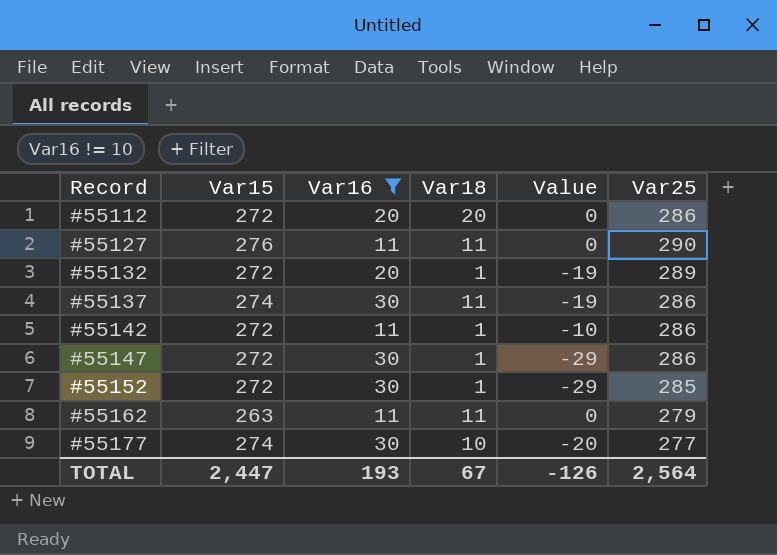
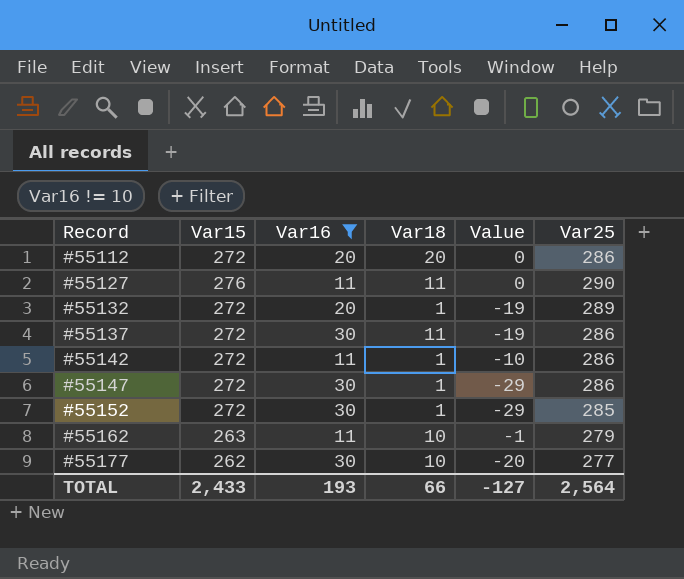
#55137 | Var15: 274 -> 272
#55162 | Var18: 11 -> 10
#55162 | Value: 0 -> -1
#55177 | Var15: 274 -> 262
TOTAL | Var15: 2,447 -> 2,433
TOTAL | Var18: 67 -> 66
TOTAL | Value: -126 -> -127

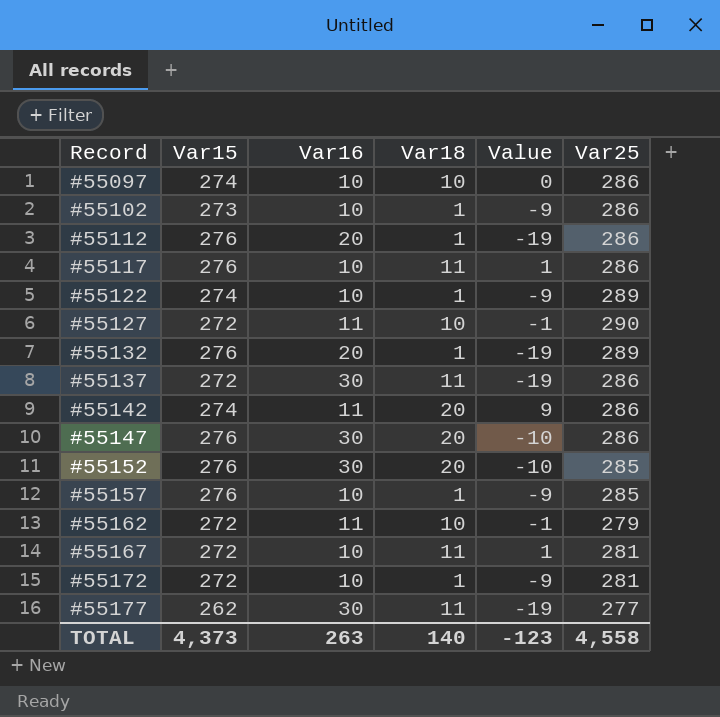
filter: Var16 != 10 -> none
#55112 | Var15: 272 -> 276
#55112 | Var18: 20 -> 1
#55112 | Value: 0 -> -19
#55127 | Var15: 276 -> 272
#55127 | Var18: 11 -> 10
#55127 | Value: 0 -> -1
#55132 | Var15: 272 -> 276
#55142 | Var15: 272 -> 274
#55142 | Var18: 1 -> 20
#55142 | Value: -10 -> 9
#55147 | Var15: 272 -> 276
#55147 | Var18: 1 -> 20
#55147 | Value: -29 -> -10
#55152 | Var15: 272 -> 276
#55152 | Var18: 1 -> 20
#55152 | Value: -29 -> -10
#55162 | Var15: 263 -> 272
#55177 | Var18: 10 -> 11
#55177 | Value: -20 -> -19
TOTAL | Var15: 2,433 -> 4,373
TOTAL | Var16: 193 -> 263
TOTAL | Var18: 66 -> 140
TOTAL | Value: -127 -> -123
TOTAL | Var25: 2,564 -> 4,558

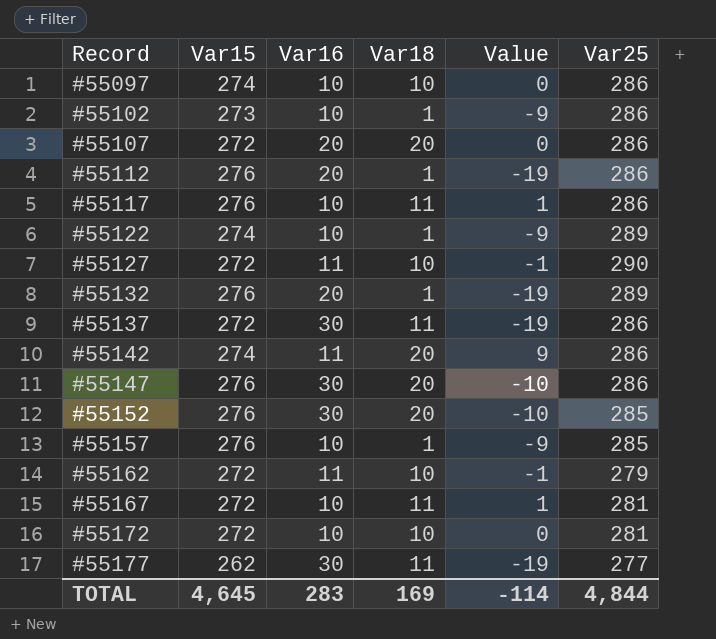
row #55107: none -> 272 | 20 | 20 | 0 | 286
#55172 | Var18: 1 -> 10
#55172 | Value: -9 -> 0
TOTAL | Var15: 4,373 -> 4,645
TOTAL | Var16: 263 -> 283
TOTAL | Var18: 140 -> 169
TOTAL | Value: -123 -> -114
TOTAL | Var25: 4,558 -> 4,844

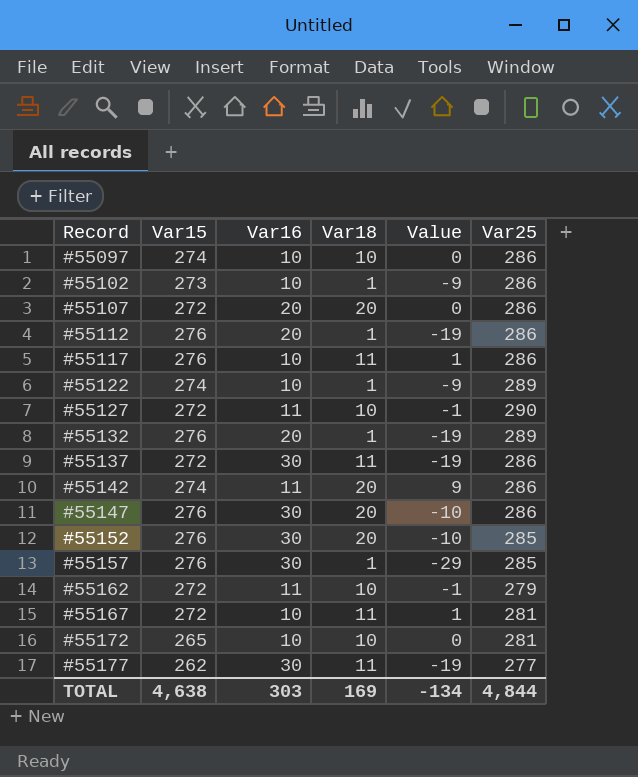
#55157 | Var16: 10 -> 30
#55157 | Value: -9 -> -29
#55172 | Var15: 272 -> 265
TOTAL | Var15: 4,645 -> 4,638
TOTAL | Var16: 283 -> 303
TOTAL | Value: -114 -> -134

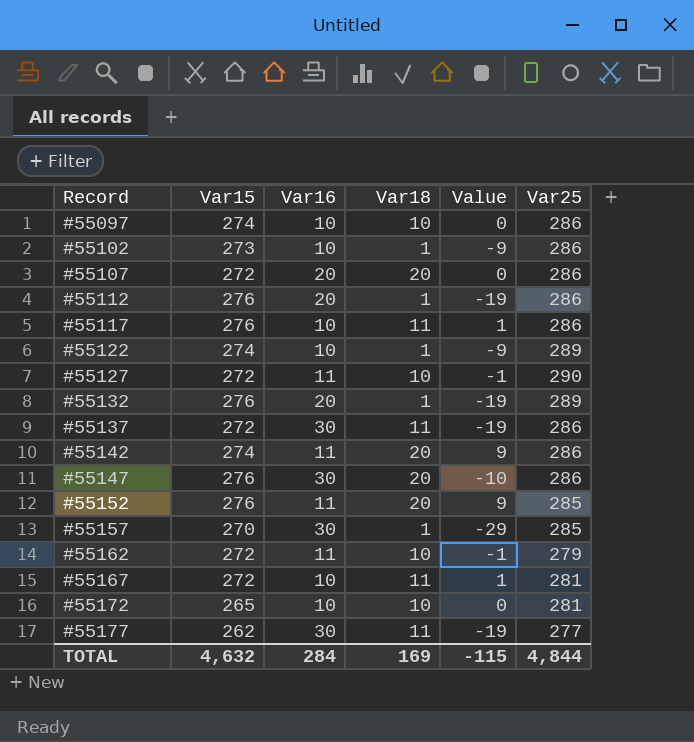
#55152 | Var16: 30 -> 11
#55152 | Value: -10 -> 9
#55157 | Var15: 276 -> 270
TOTAL | Var15: 4,638 -> 4,632
TOTAL | Var16: 303 -> 284
TOTAL | Value: -134 -> -115

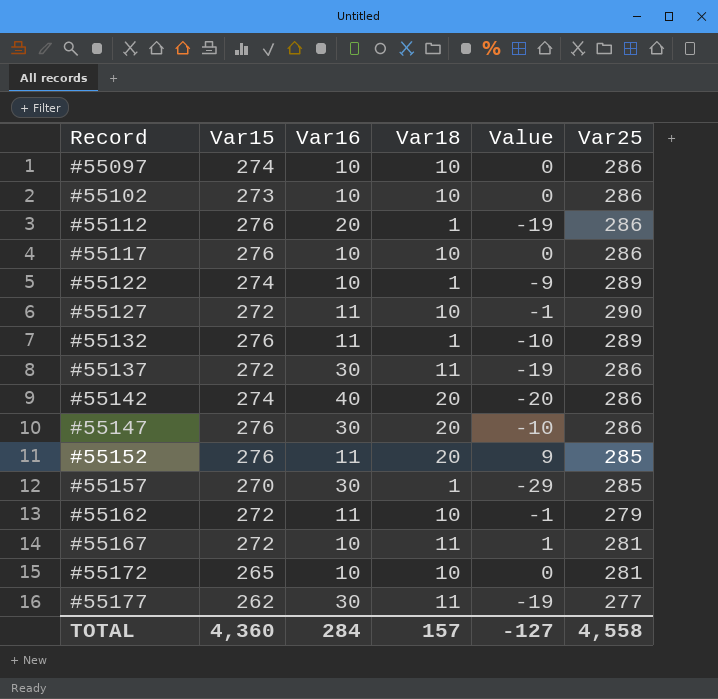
row #55107: 272 | 20 | 20 | 0 | 286 -> none
#55102 | Var18: 1 -> 10
#55102 | Value: -9 -> 0
#55117 | Var18: 11 -> 10
#55117 | Value: 1 -> 0
#55132 | Var16: 20 -> 11
#55132 | Value: -19 -> -10
#55142 | Var16: 11 -> 40
#55142 | Value: 9 -> -20
TOTAL | Var15: 4,632 -> 4,360
TOTAL | Var18: 169 -> 157
TOTAL | Value: -115 -> -127
TOTAL | Var25: 4,844 -> 4,558

